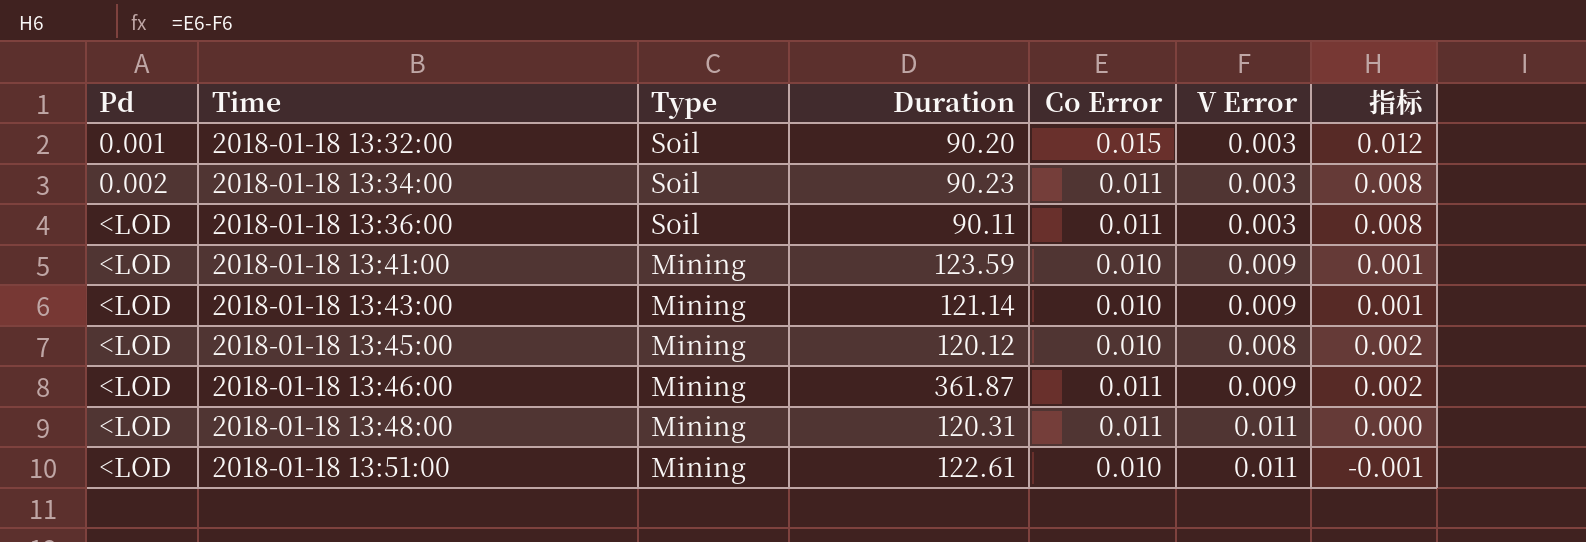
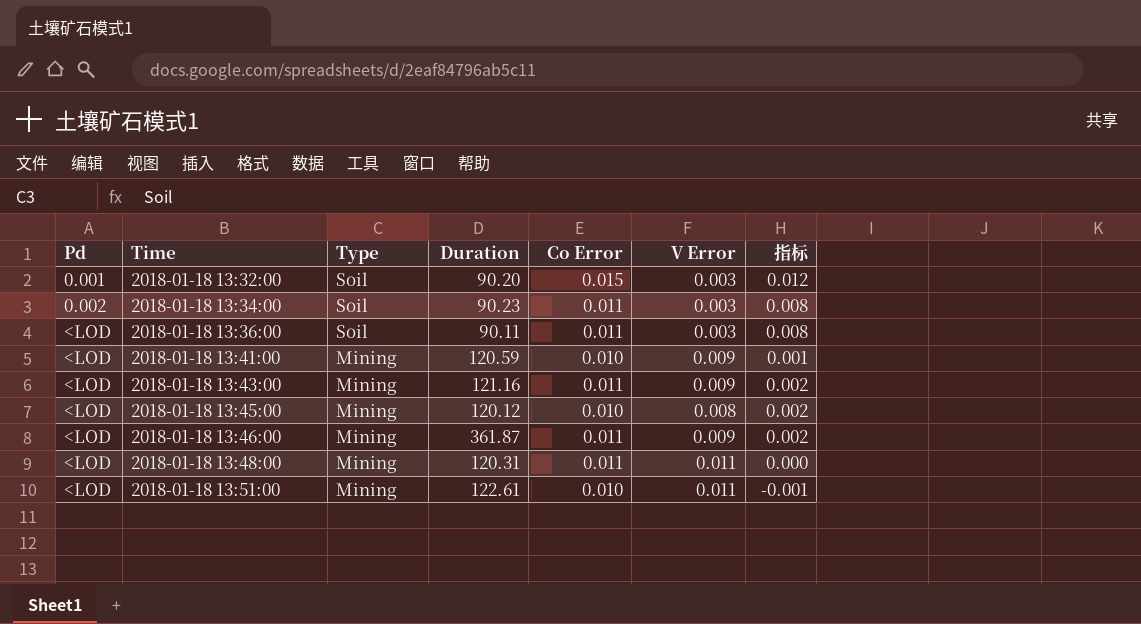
2018-01-18 13:41:00 | Duration: 123.59 -> 120.59
2018-01-18 13:43:00 | Duration: 121.14 -> 121.16
2018-01-18 13:43:00 | Co Error: 0.010 -> 0.011
2018-01-18 13:43:00 | 指标: 0.001 -> 0.002

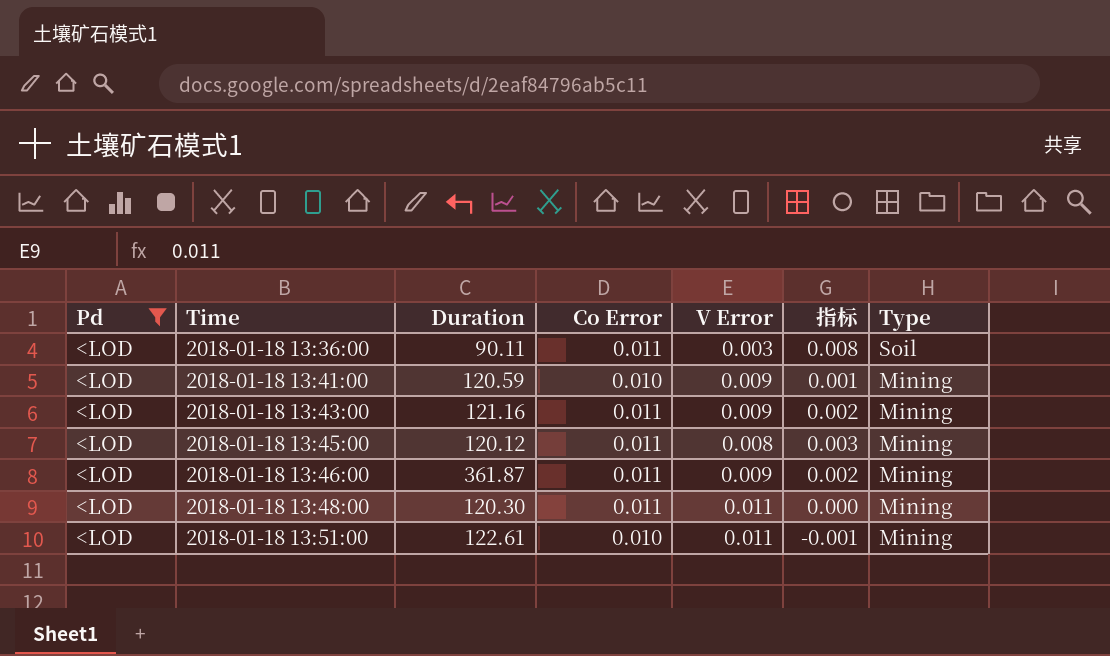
filter: none -> Pd = <LOD
column Type | position: 3 -> 7
2018-01-18 13:45:00 | Co Error: 0.010 -> 0.011
2018-01-18 13:45:00 | 指标: 0.002 -> 0.003
2018-01-18 13:48:00 | Duration: 120.31 -> 120.30

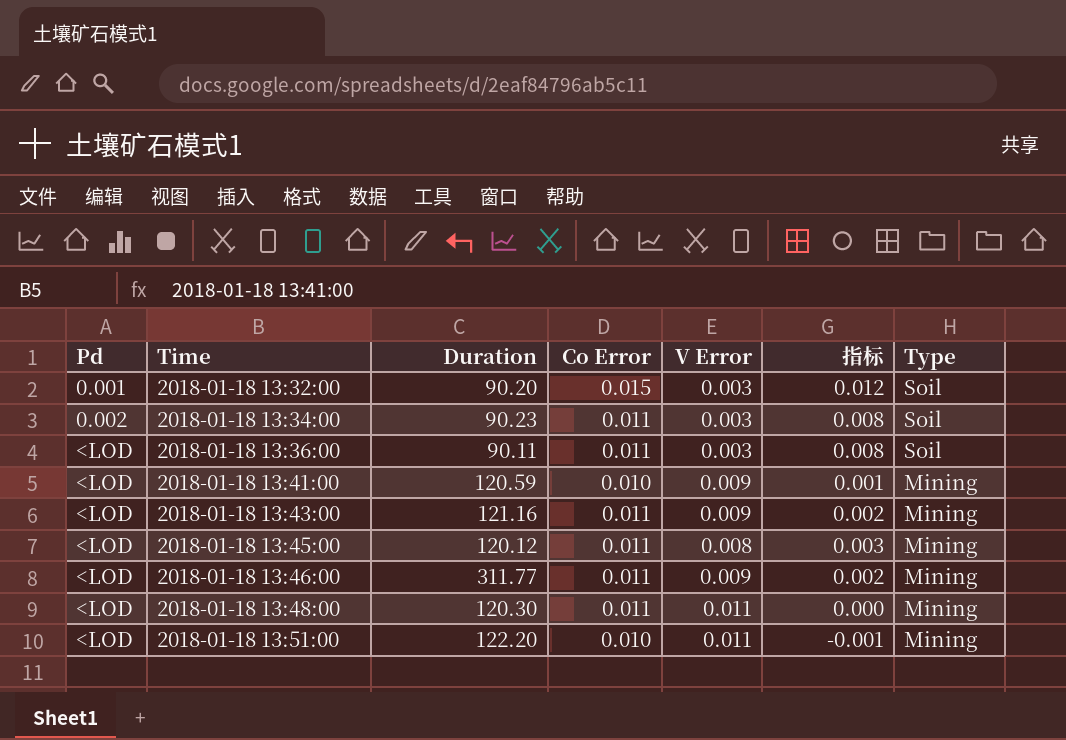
filter: Pd = <LOD -> none
2018-01-18 13:46:00 | Duration: 361.87 -> 311.77
2018-01-18 13:51:00 | Duration: 122.61 -> 122.20

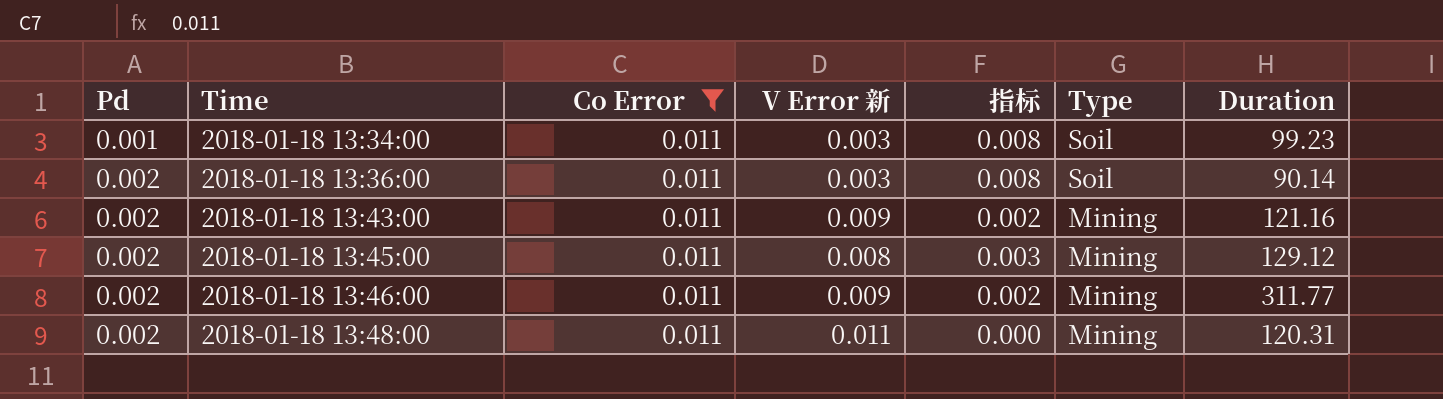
filter: none -> Co Error = 0.011
column name: V Error -> V Error 新
column Duration | position: 3 -> 7
2018-01-18 13:34:00 | Pd: 0.002 -> 0.001
2018-01-18 13:34:00 | Duration: 90.23 -> 99.23
2018-01-18 13:36:00 | Pd: <LOD -> 0.002
2018-01-18 13:36:00 | Duration: 90.11 -> 90.14
2018-01-18 13:43:00 | Pd: <LOD -> 0.002
2018-01-18 13:45:00 | Pd: <LOD -> 0.002
2018-01-18 13:45:00 | Duration: 120.12 -> 129.12
2018-01-18 13:46:00 | Pd: <LOD -> 0.002
2018-01-18 13:48:00 | Pd: <LOD -> 0.002
2018-01-18 13:48:00 | Duration: 120.30 -> 120.31

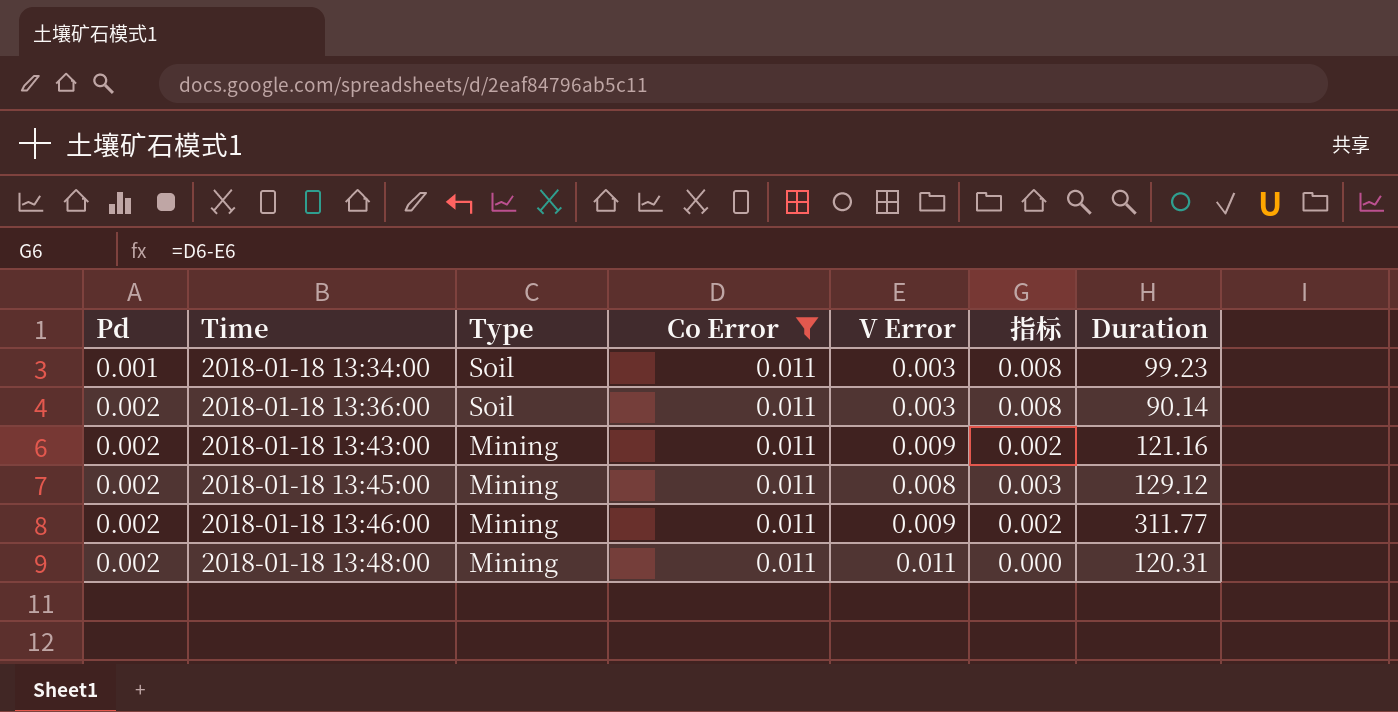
column Type | position: 6 -> 3
column name: V Error 新 -> V Error

